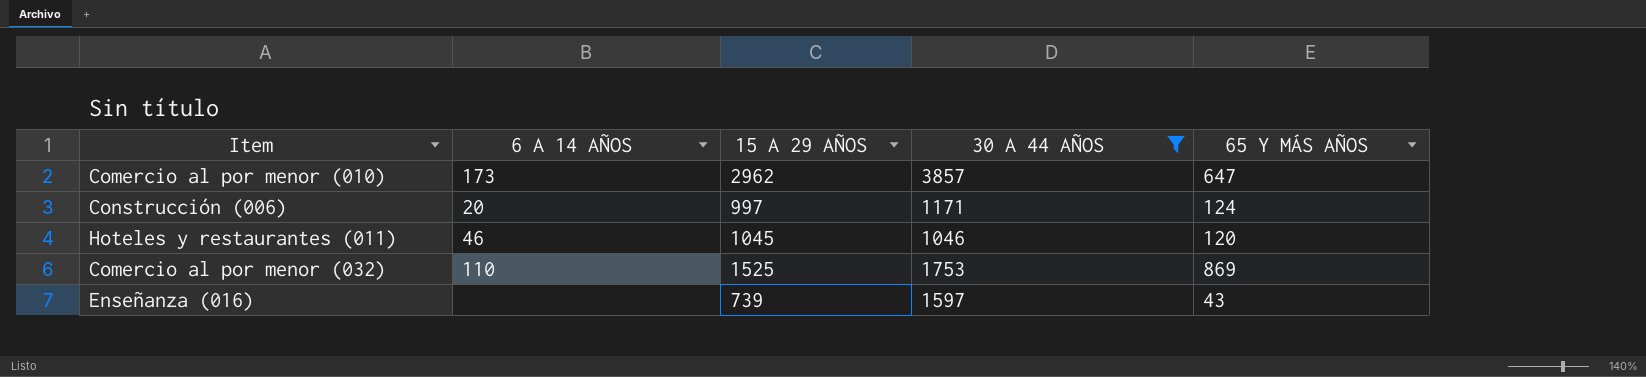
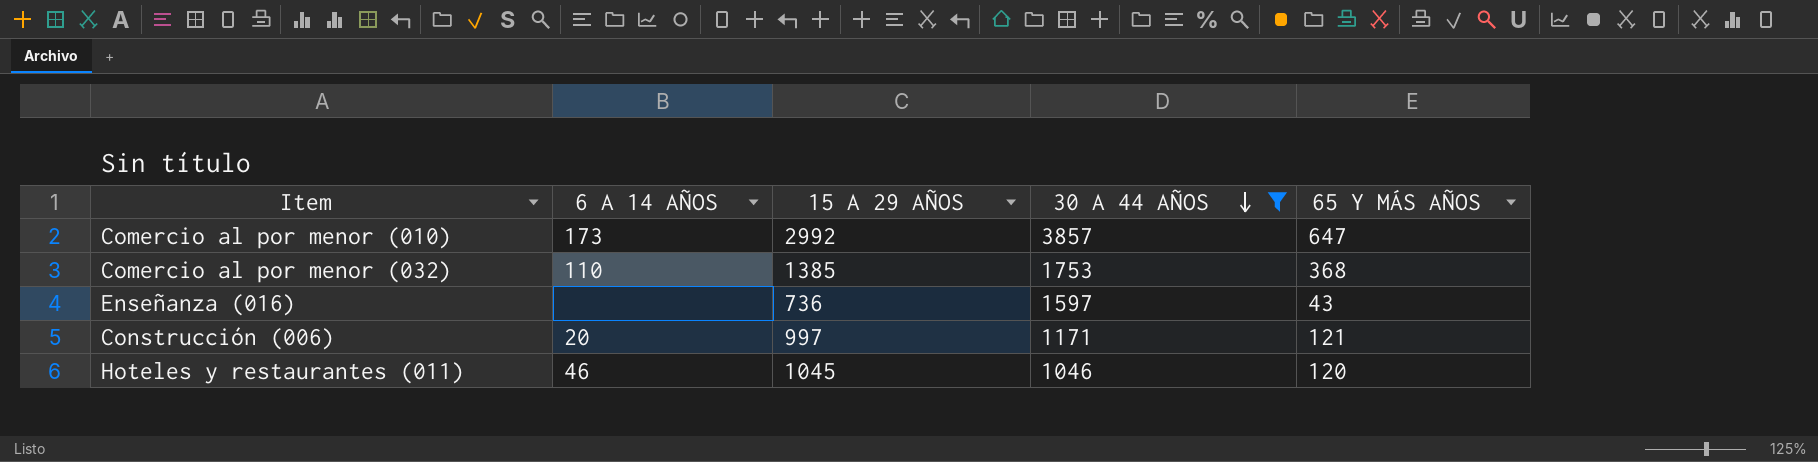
row order: none -> 30 A 44 AÑOS descending
Comercio al por menor (010) | 15 A 29 AÑOS: 2962 -> 2992
Comercio al por menor (032) | 15 A 29 AÑOS: 1525 -> 1385
Comercio al por menor (032) | 65 Y MÁS AÑOS: 869 -> 368
Enseñanza (016) | 15 A 29 AÑOS: 739 -> 736
Construcción (006) | 65 Y MÁS AÑOS: 124 -> 121

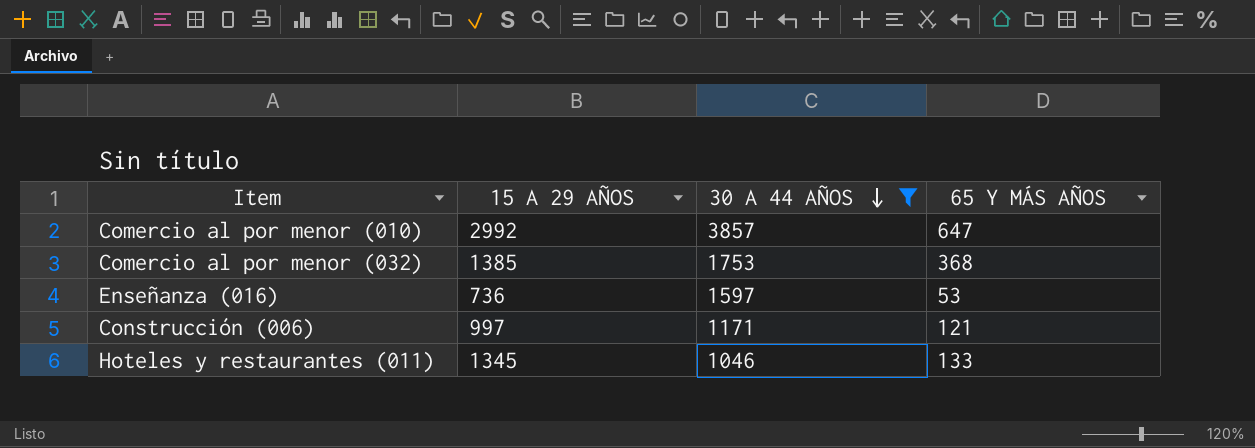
column 6 A 14 AÑOS | position: 2 -> none
Enseñanza (016) | 65 Y MÁS AÑOS: 43 -> 53
Hoteles y restaurantes (011) | 15 A 29 AÑOS: 1045 -> 1345
Hoteles y restaurantes (011) | 65 Y MÁS AÑOS: 120 -> 133

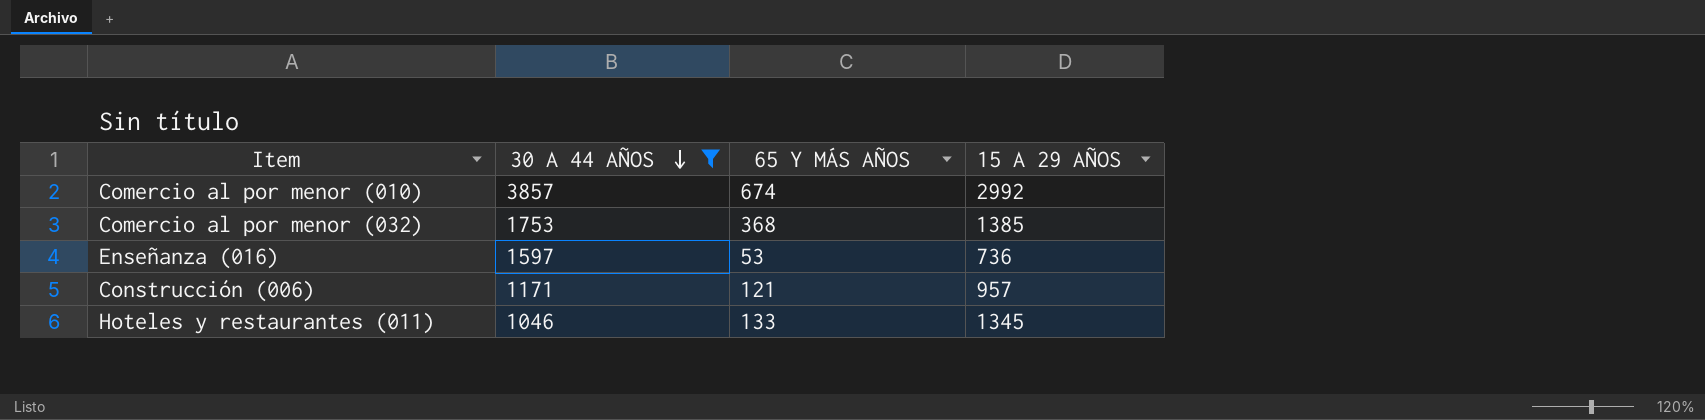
column 15 A 29 AÑOS | position: 2 -> 4
Comercio al por menor (010) | 65 Y MÁS AÑOS: 647 -> 674
Construcción (006) | 15 A 29 AÑOS: 997 -> 957

